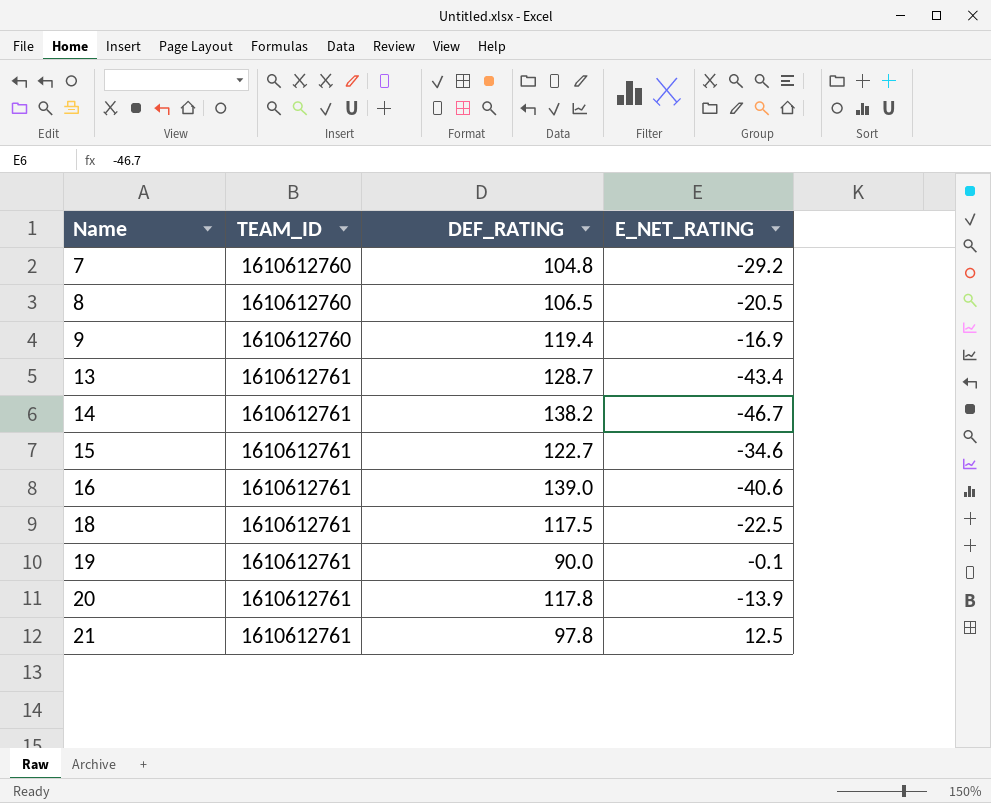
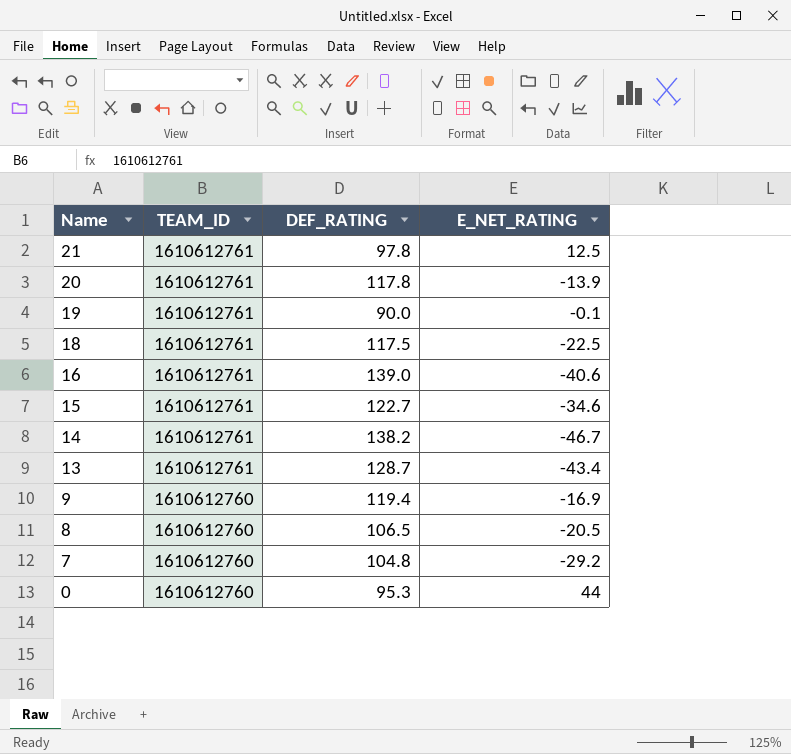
row order: Name ascending -> Name descending
row 0: none -> 1610612760 | 95.3 | 44

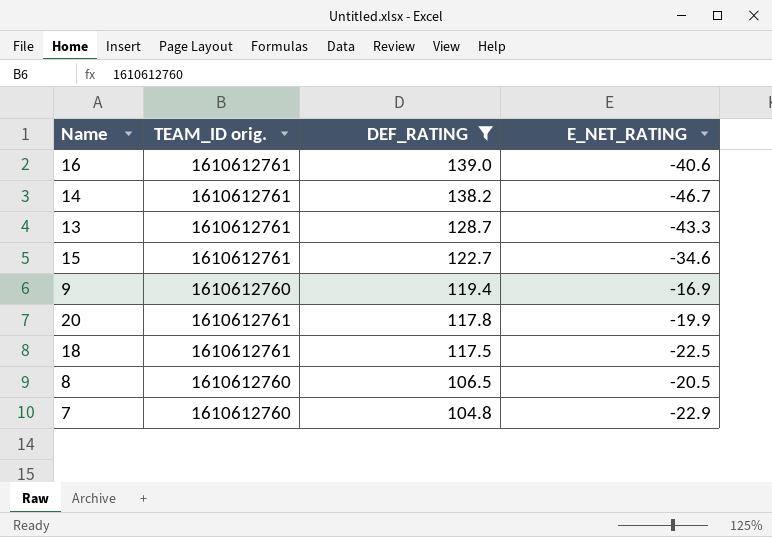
filter: none -> DEF_RATING >= 104.8
row order: Name descending -> DEF_RATING descending
column name: TEAM_ID -> TEAM_ID orig.
13 | E_NET_RATING: -43.4 -> -43.3
20 | E_NET_RATING: -13.9 -> -19.9
7 | E_NET_RATING: -29.2 -> -22.9

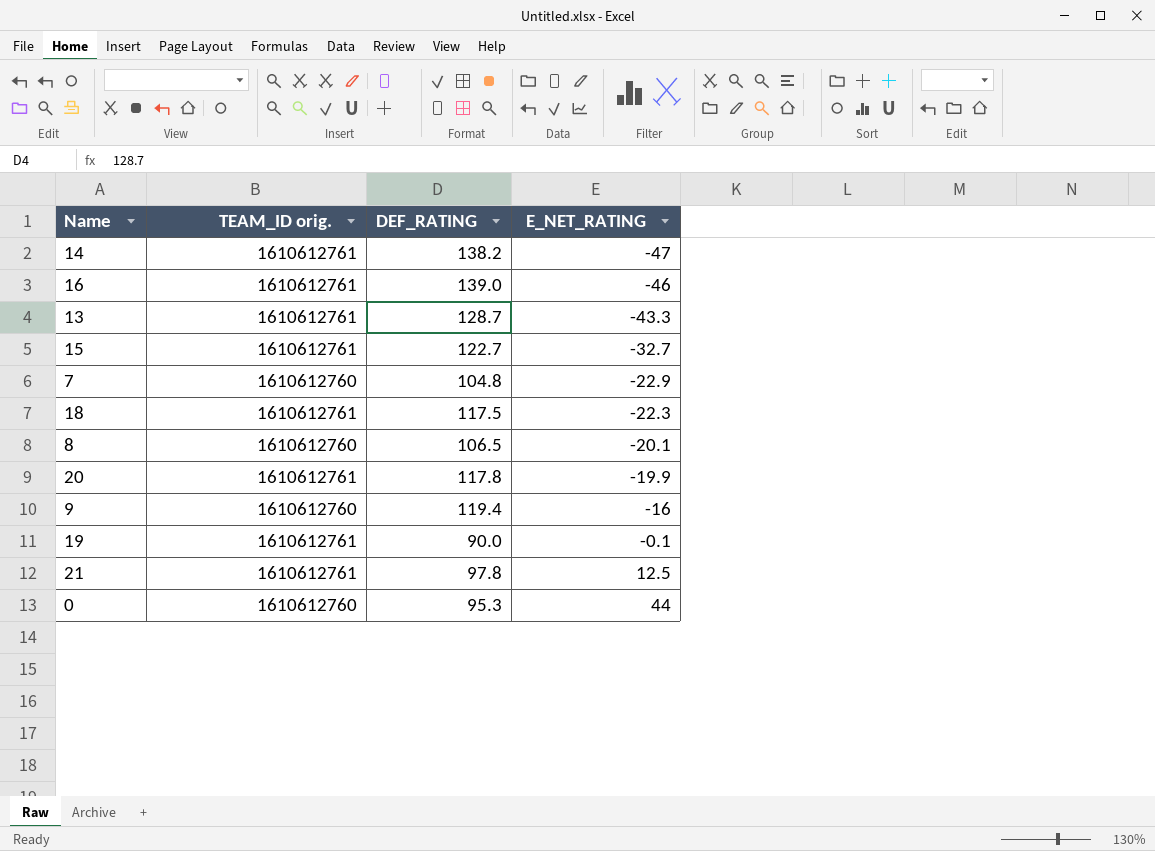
filter: DEF_RATING >= 104.8 -> none
row order: DEF_RATING descending -> E_NET_RATING ascending
14 | E_NET_RATING: -46.7 -> -47
16 | E_NET_RATING: -40.6 -> -46
15 | E_NET_RATING: -34.6 -> -32.7
18 | E_NET_RATING: -22.5 -> -22.3
8 | E_NET_RATING: -20.5 -> -20.1
9 | E_NET_RATING: -16.9 -> -16

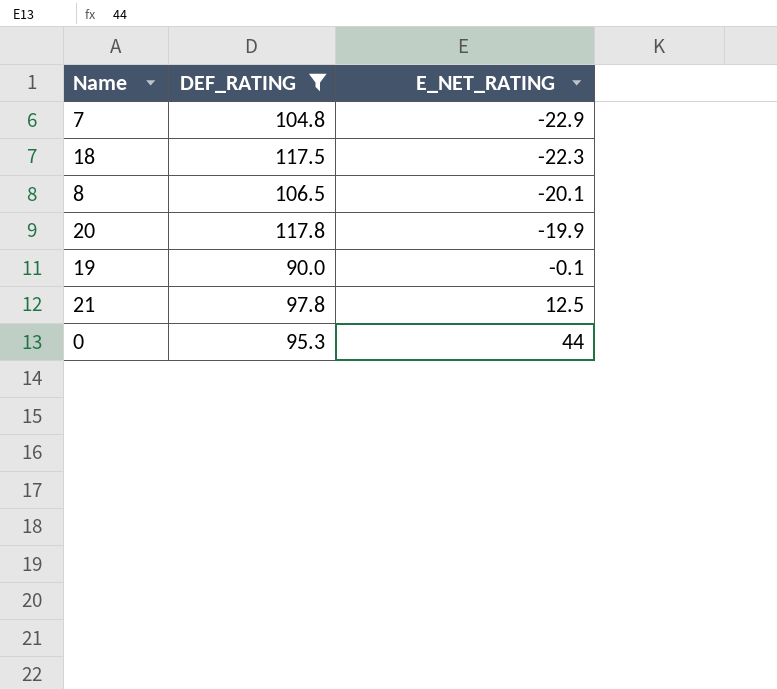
filter: none -> DEF_RATING <= 117.8
column TEAM_ID orig. | position: 2 -> none

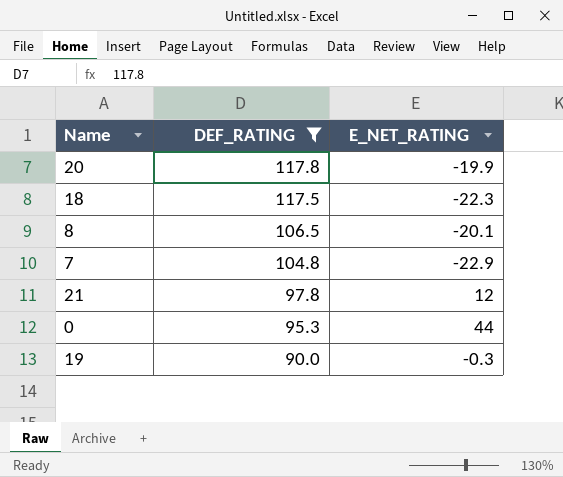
row order: E_NET_RATING ascending -> DEF_RATING descending
21 | E_NET_RATING: 12.5 -> 12
19 | E_NET_RATING: -0.1 -> -0.3

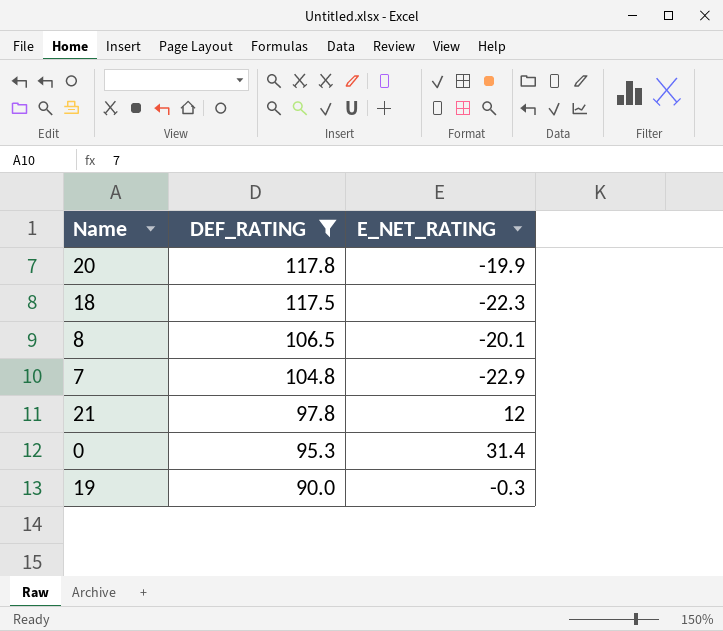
0 | E_NET_RATING: 44 -> 31.4

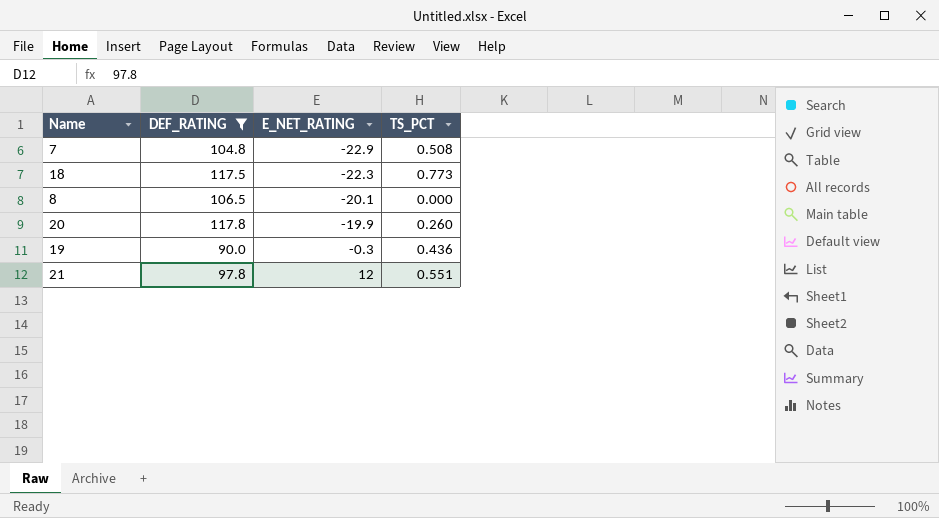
row order: DEF_RATING descending -> E_NET_RATING ascending
column TS_PCT | position: none -> 4
row 0: 95.3 | 31.4 -> none

